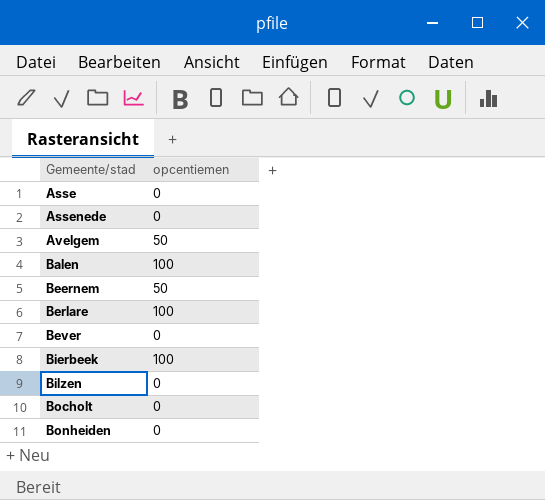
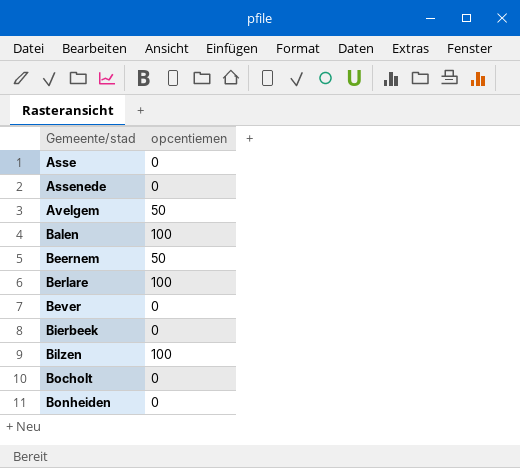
Bierbeek | opcentiemen: 100 -> 0
Bilzen | opcentiemen: 0 -> 100

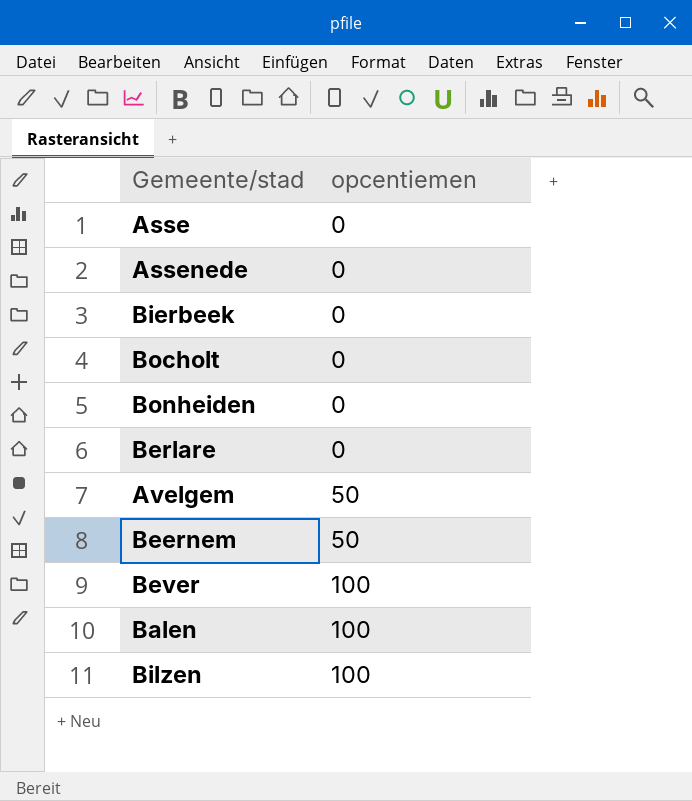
row order: Gemeente/stad ascending -> opcentiemen ascending
Berlare | opcentiemen: 100 -> 0
Bever | opcentiemen: 0 -> 100

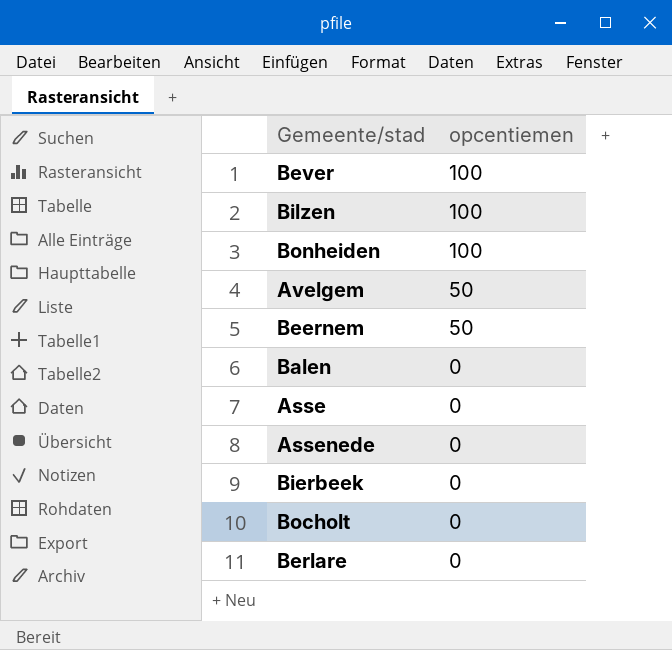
row order: opcentiemen ascending -> opcentiemen descending
Bonheiden | opcentiemen: 0 -> 100
Balen | opcentiemen: 100 -> 0

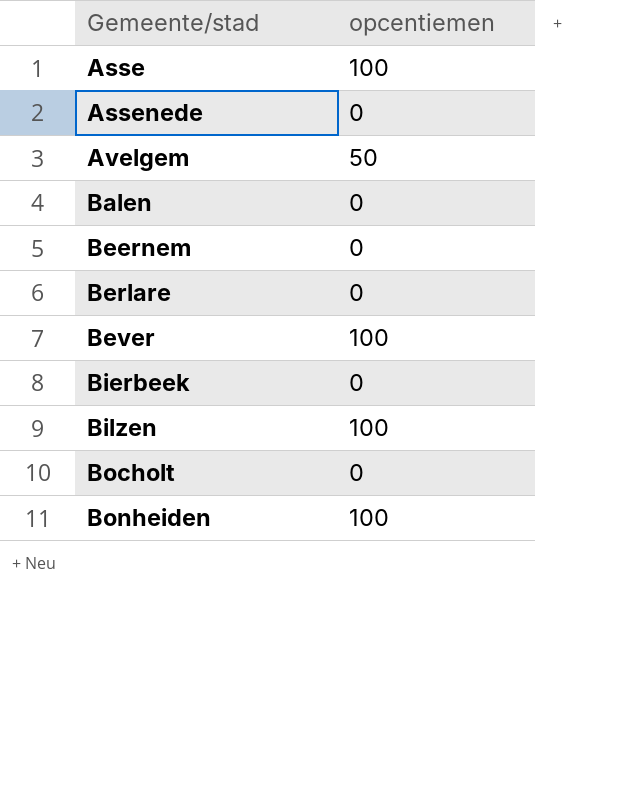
row order: opcentiemen descending -> Gemeente/stad ascending
Asse | opcentiemen: 0 -> 100
Beernem | opcentiemen: 50 -> 0

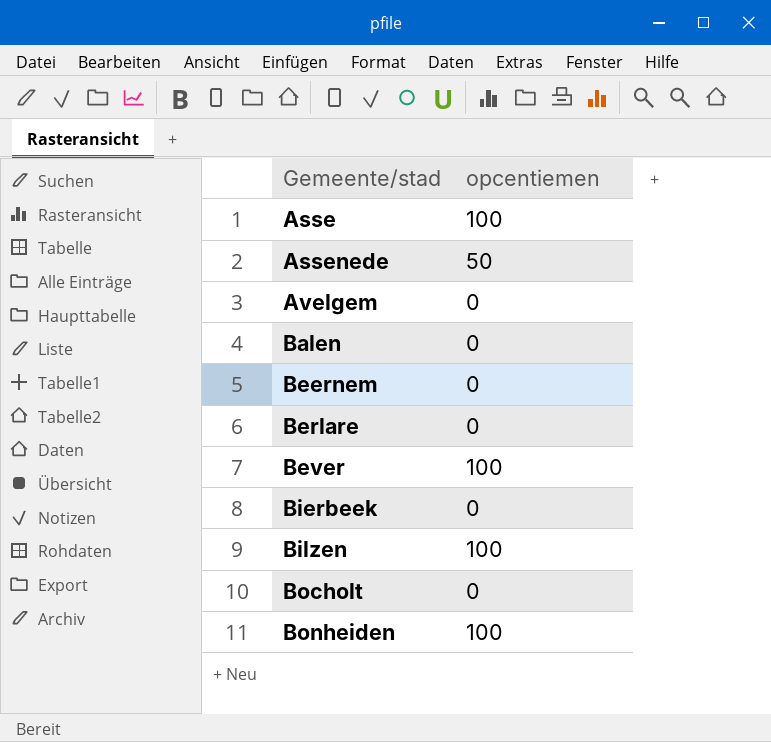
Assenede | opcentiemen: 0 -> 50
Avelgem | opcentiemen: 50 -> 0

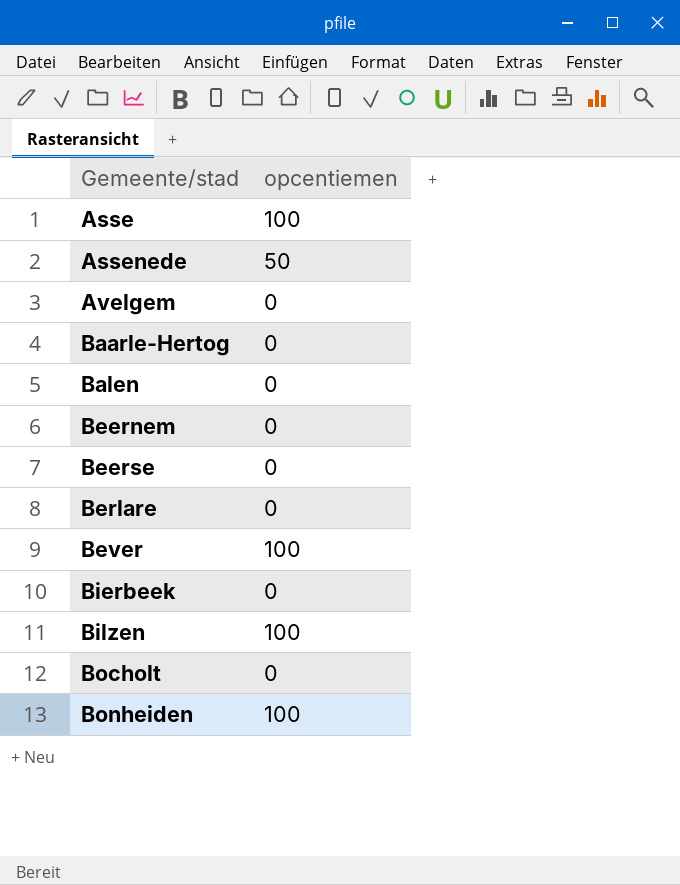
row Baarle-Hertog: none -> 0
row Beerse: none -> 0

